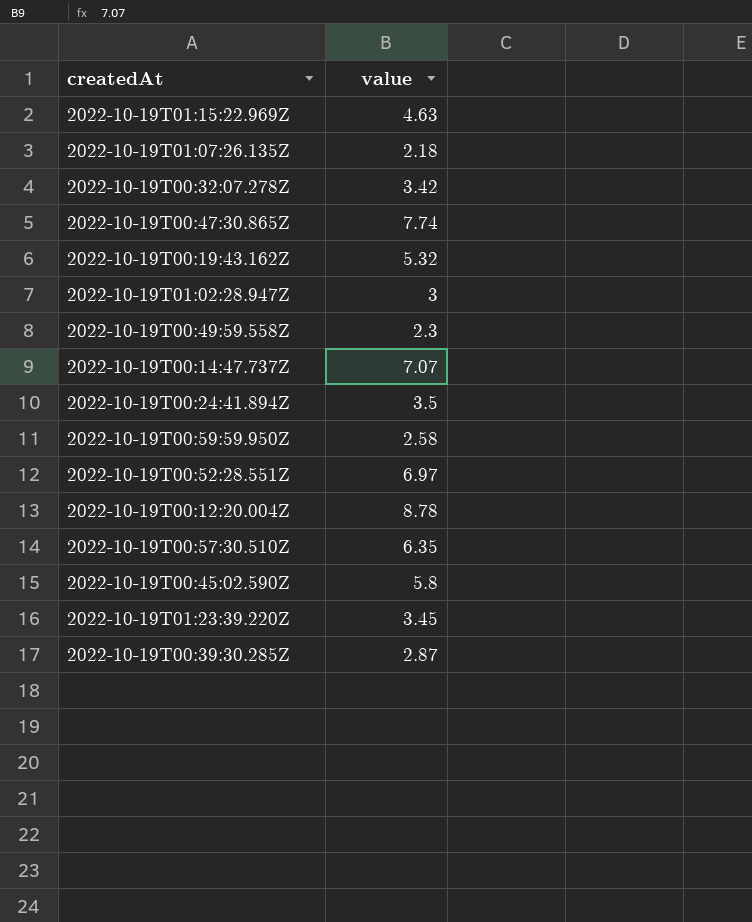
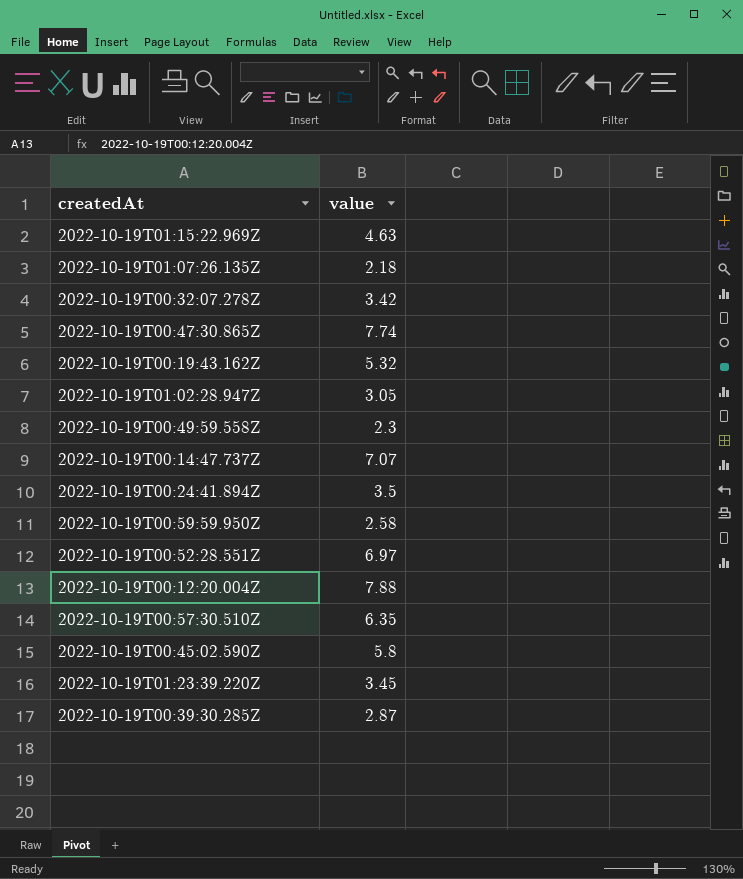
2022-10-19T01:02:28.947Z | value: 3 -> 3.05
2022-10-19T00:12:20.004Z | value: 8.78 -> 7.88

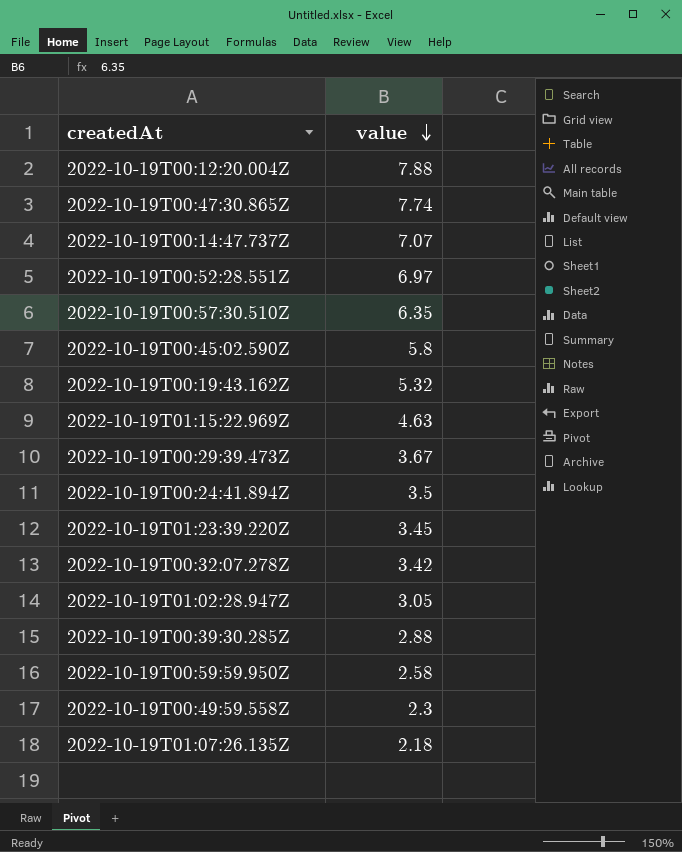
row order: none -> value descending
row 2022-10-19T00:29:39.473Z: none -> 3.67
2022-10-19T00:39:30.285Z | value: 2.87 -> 2.88

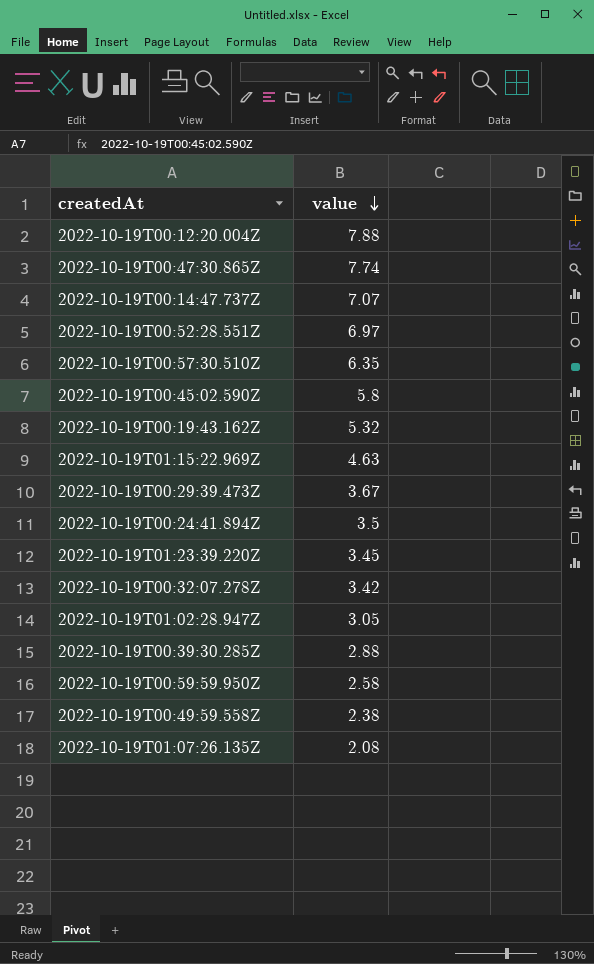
2022-10-19T00:49:59.558Z | value: 2.3 -> 2.38
2022-10-19T01:07:26.135Z | value: 2.18 -> 2.08

